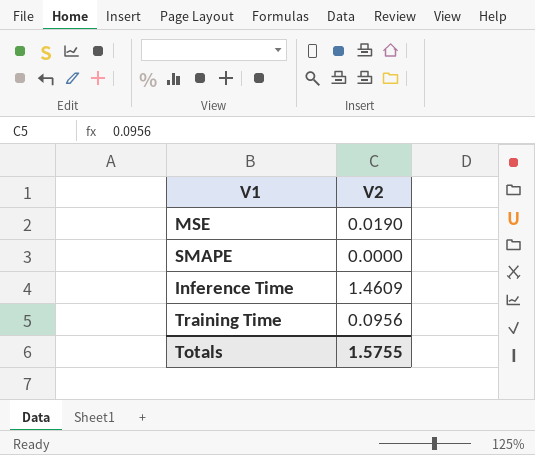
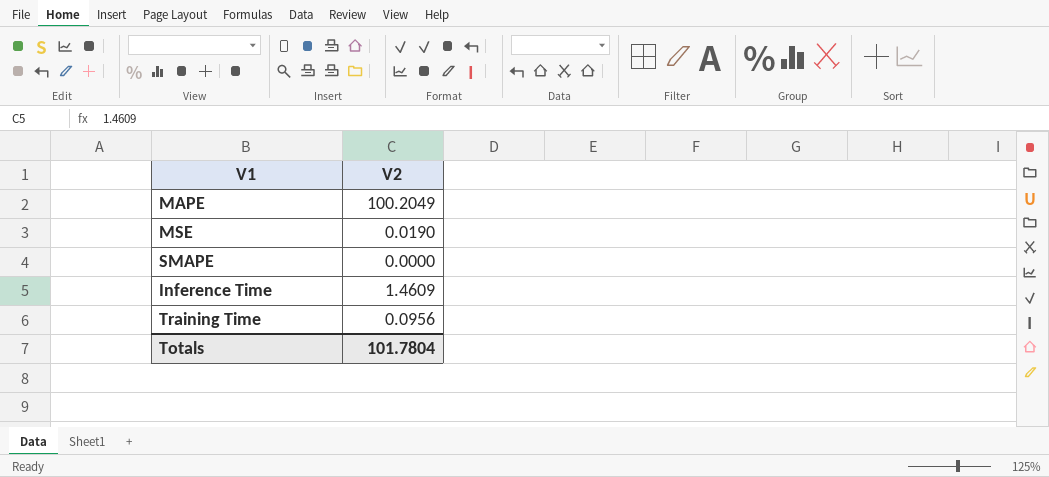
row MAPE: none -> 100.2049
Totals | V2: 1.5755 -> 101.7804

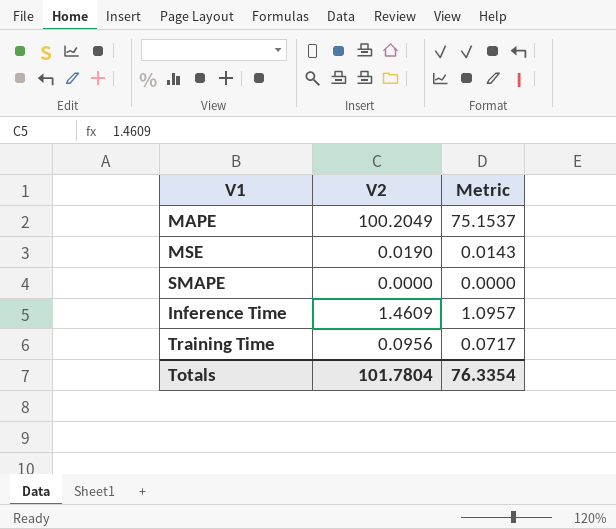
column Metric | formula: none -> [V2] * 0.75

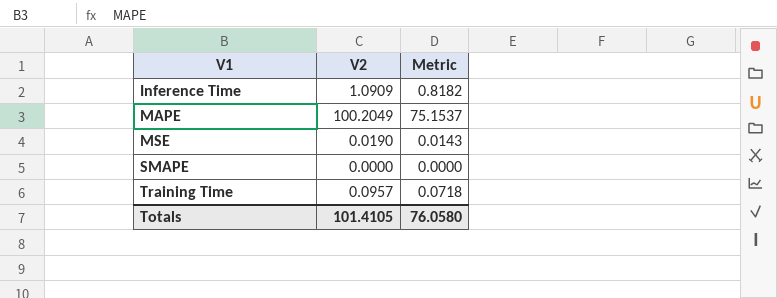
row order: none -> V1 ascending
Inference Time | V2: 1.4609 -> 1.0909
Inference Time | Metric: 1.0957 -> 0.8182
Training Time | V2: 0.0956 -> 0.0957
Training Time | Metric: 0.0717 -> 0.0718
Totals | V2: 101.7804 -> 101.4105
Totals | Metric: 76.3354 -> 76.0580

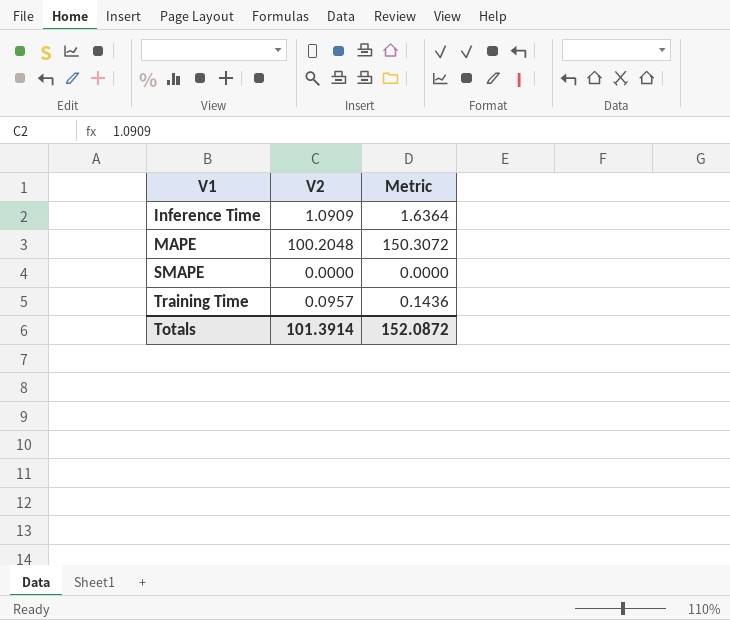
column Metric | formula: [V2] * 0.75 -> [V2] * 1.5
row MSE: 0.0190 | 0.0143 -> none
MAPE | V2: 100.2049 -> 100.2048
Totals | V2: 101.4105 -> 101.3914
Totals | Metric: 76.0580 -> 152.0872

